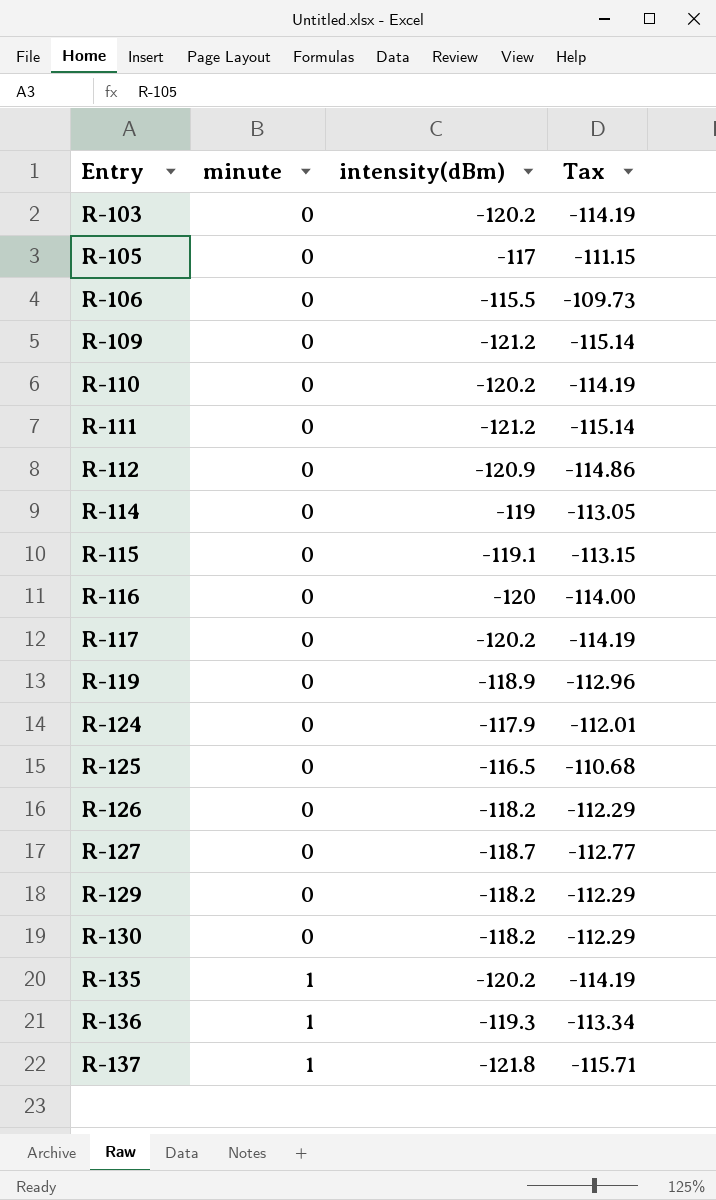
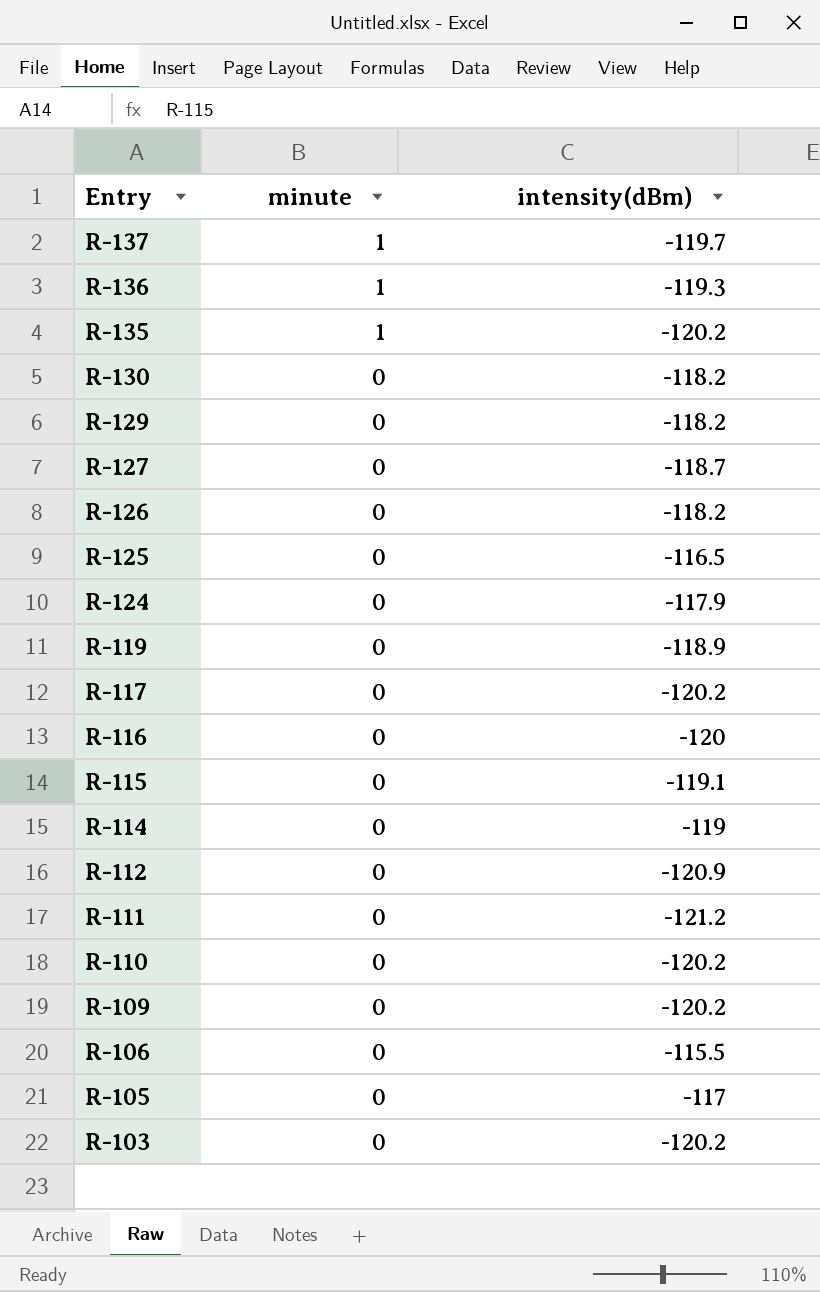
row order: Entry ascending -> Entry descending
column Tax | formula: [intensity(dBm)] * 0.95 -> none
R-137 | intensity(dBm): -121.8 -> -119.7
R-109 | intensity(dBm): -121.2 -> -120.2

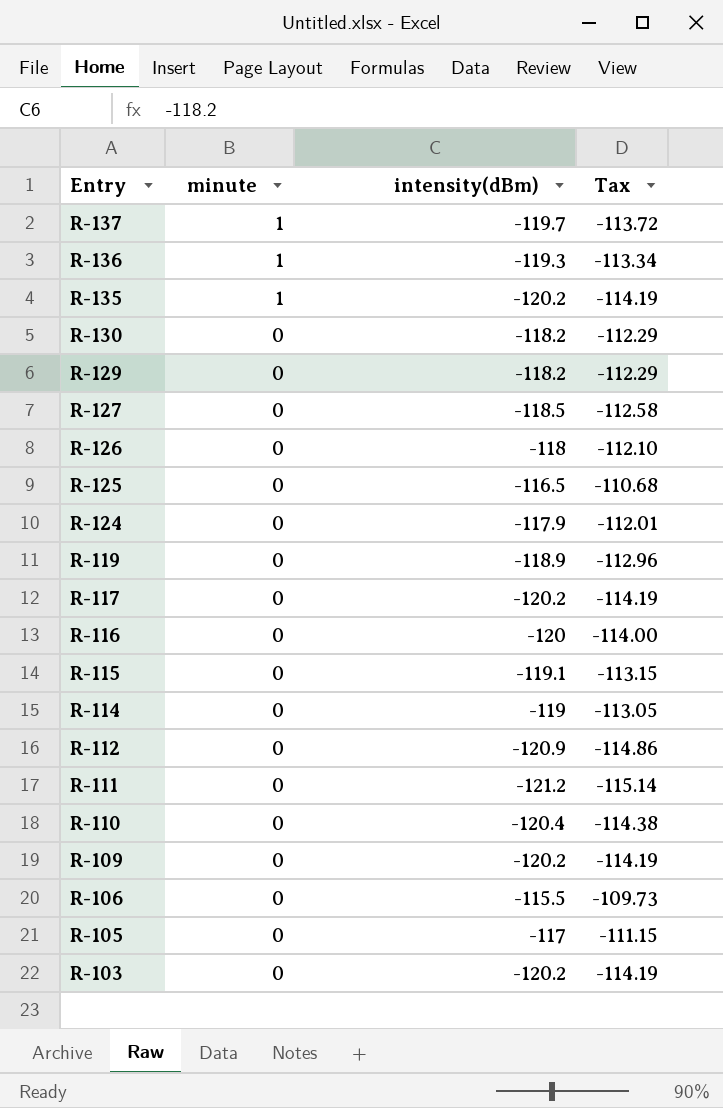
column Tax | formula: none -> [intensity(dBm)] * 0.95
R-127 | intensity(dBm): -118.7 -> -118.5
R-126 | intensity(dBm): -118.2 -> -118
R-110 | intensity(dBm): -120.2 -> -120.4

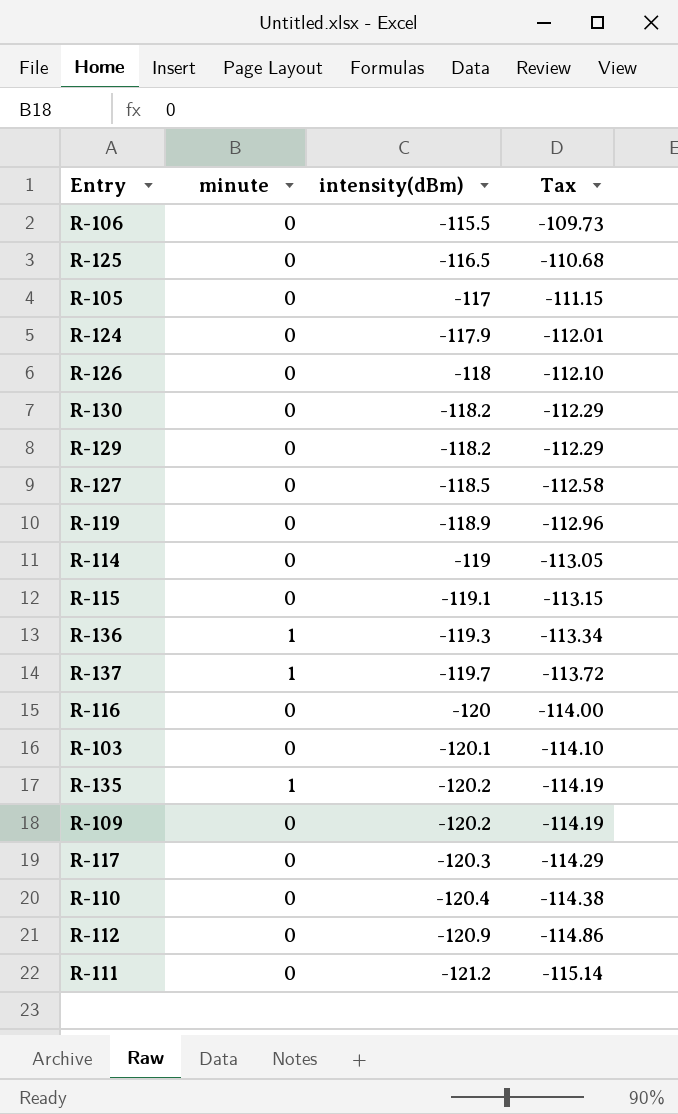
row order: Entry descending -> intensity(dBm) descending
R-103 | intensity(dBm): -120.2 -> -120.1
R-103 | Tax: -114.19 -> -114.10
R-117 | intensity(dBm): -120.2 -> -120.3
R-117 | Tax: -114.19 -> -114.29

